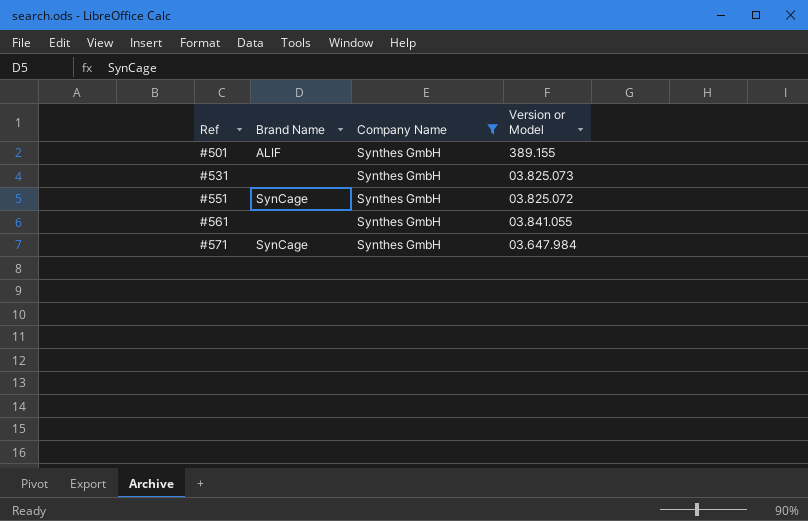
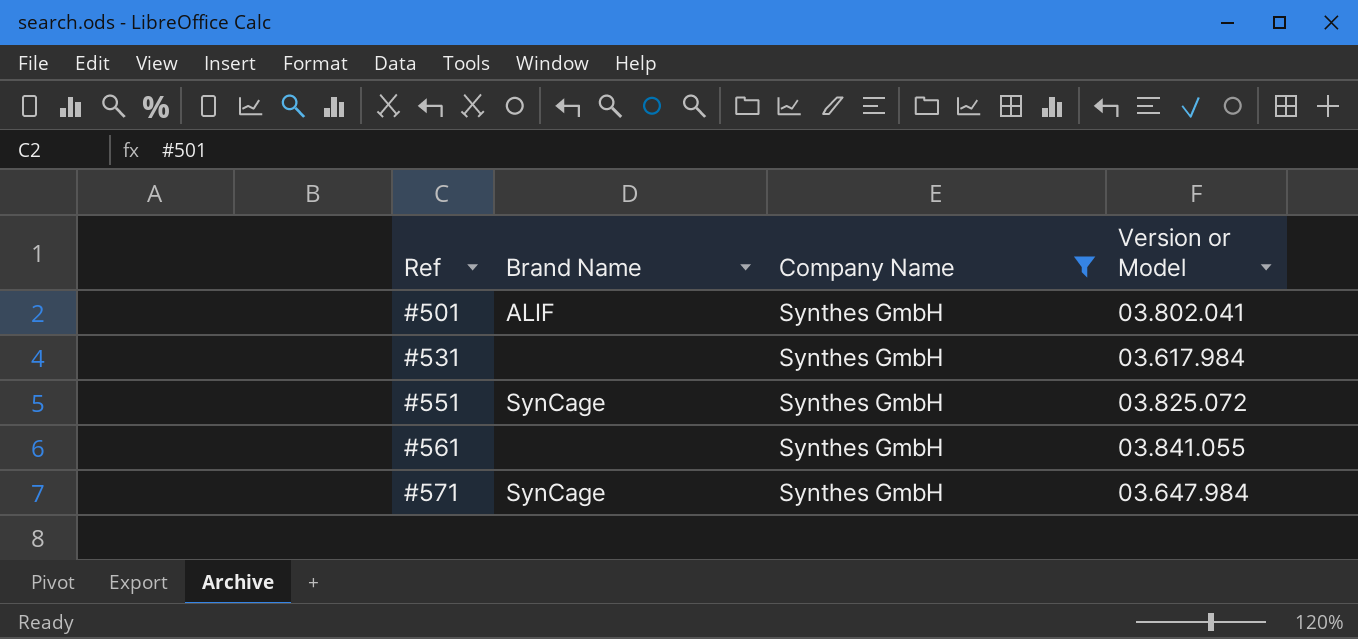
#501 | Version or Model: 389.155 -> 03.802.041
#531 | Version or Model: 03.825.073 -> 03.617.984

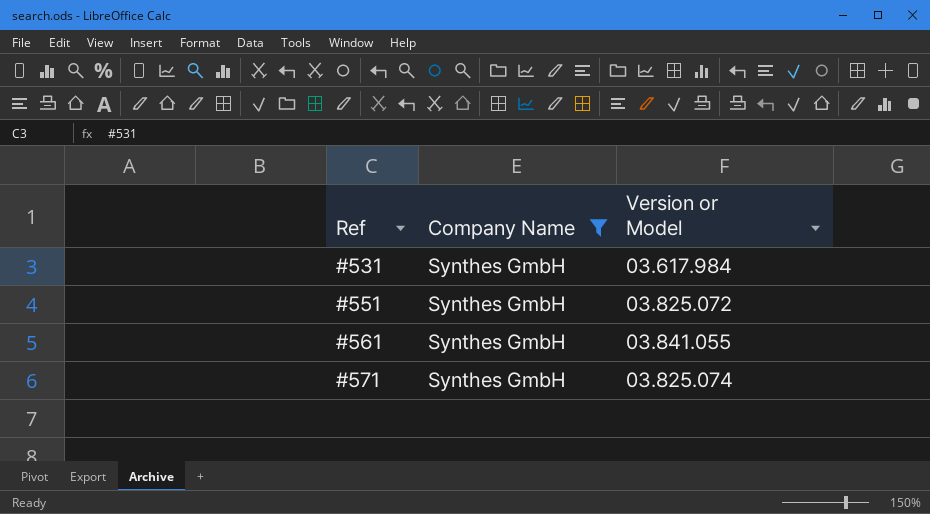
column Brand Name | position: 2 -> none
row #501: ALIF | Synthes GmbH | 03.802.041 -> none
#571 | Version or Model: 03.647.984 -> 03.825.074

